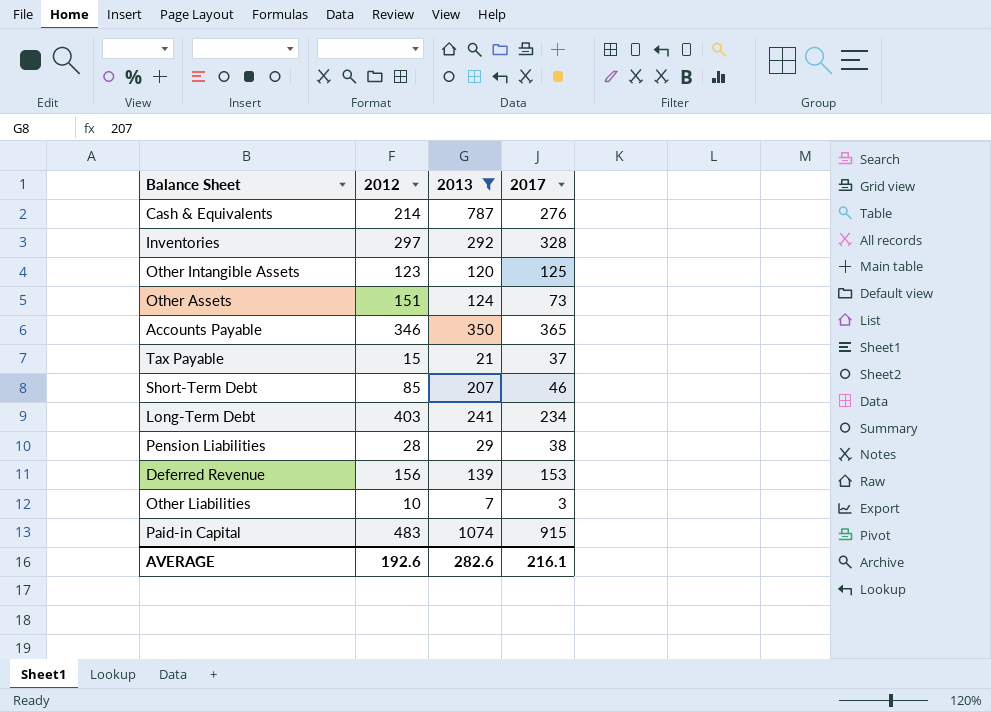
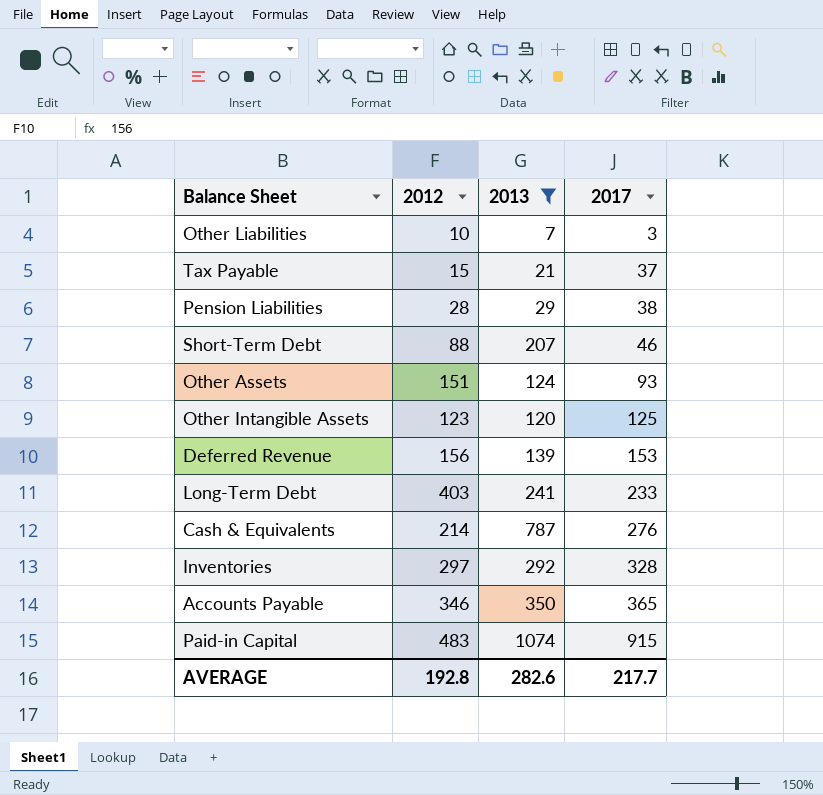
row order: none -> 2017 ascending
Short-Term Debt | 2012: 85 -> 88
Other Assets | 2017: 73 -> 93
Long-Term Debt | 2017: 234 -> 233
AVERAGE | 2012: 192.6 -> 192.8
AVERAGE | 2017: 216.1 -> 217.7

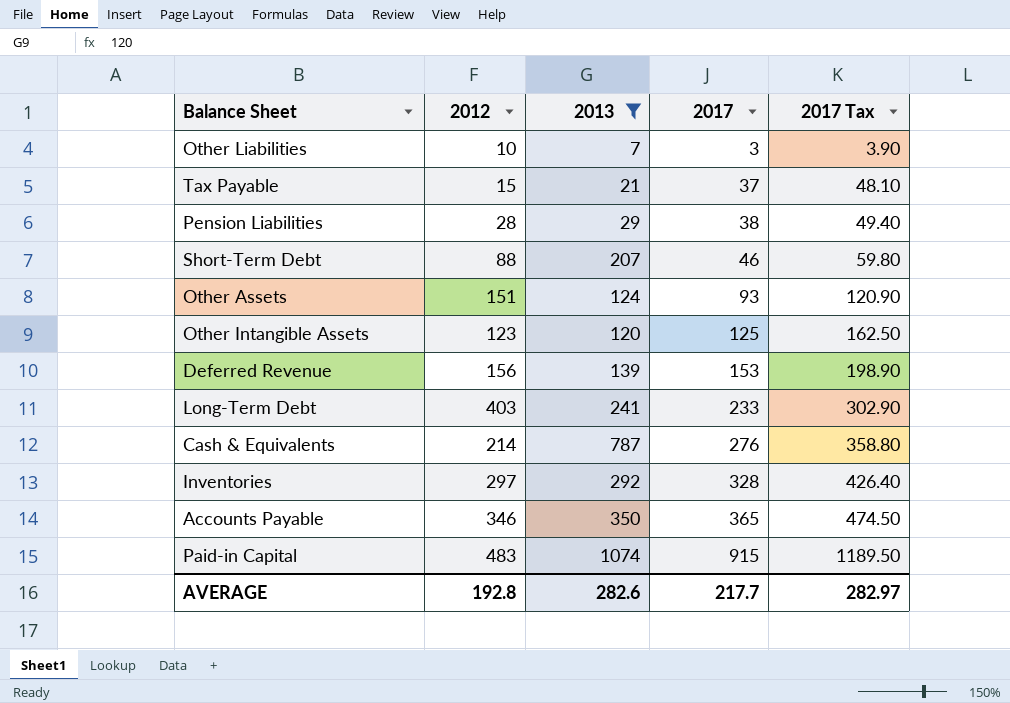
column 2017 Tax | formula: none -> [2017] * 1.3

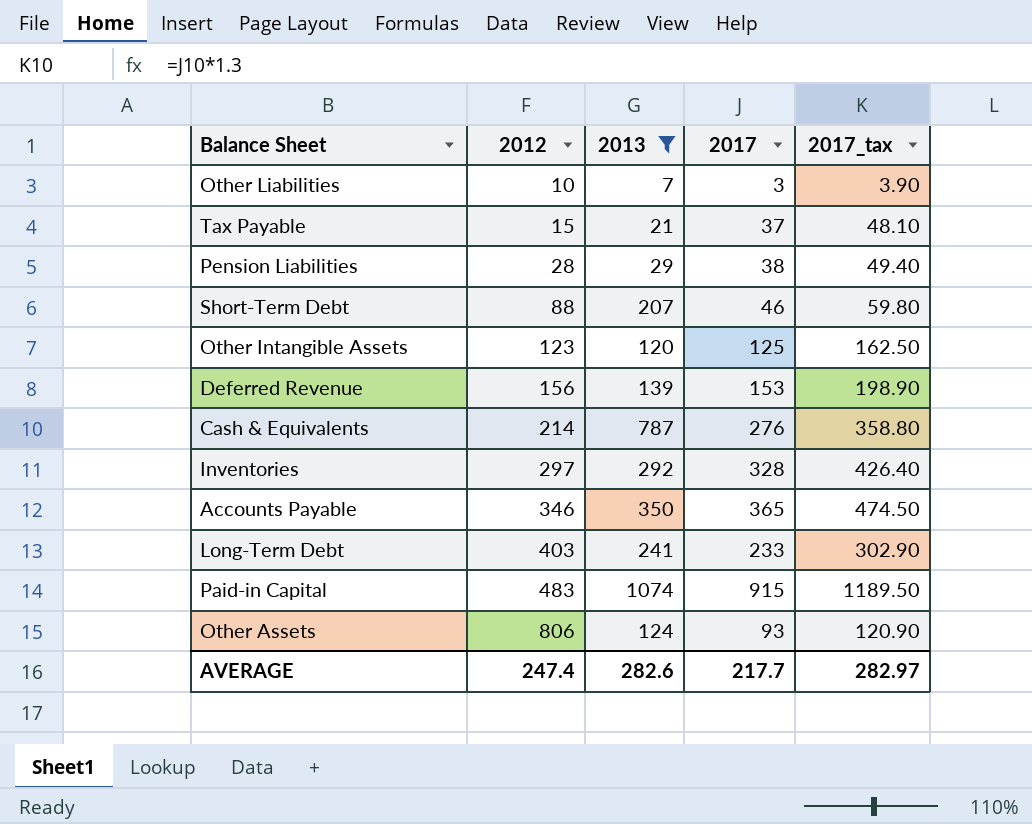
row order: 2017 ascending -> 2012 ascending
column name: 2017 Tax -> 2017_tax
Other Assets | 2012: 151 -> 806
AVERAGE | 2012: 192.8 -> 247.4

